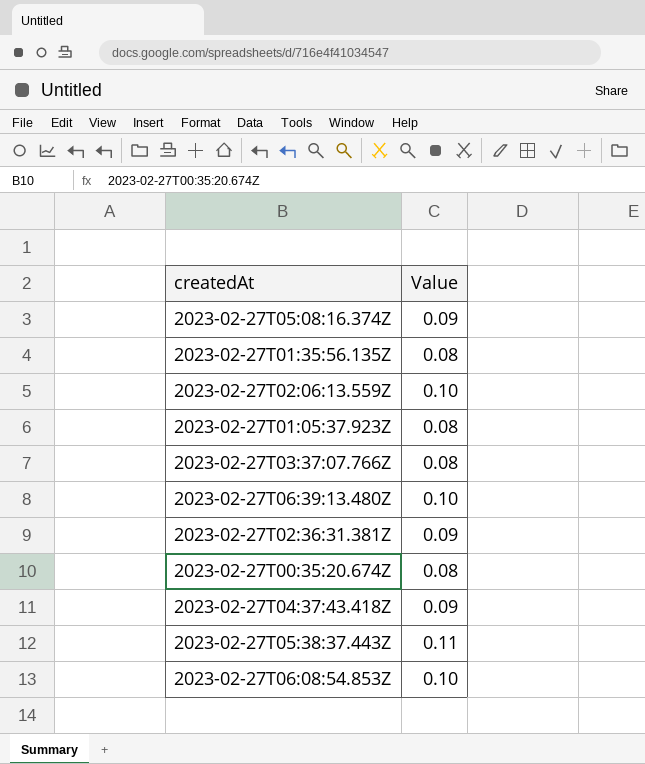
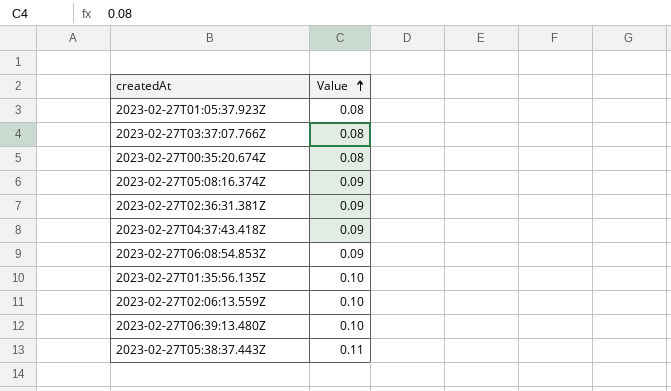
row order: none -> Value ascending
2023-02-27T06:08:54.853Z | Value: 0.10 -> 0.09
2023-02-27T01:35:56.135Z | Value: 0.08 -> 0.10

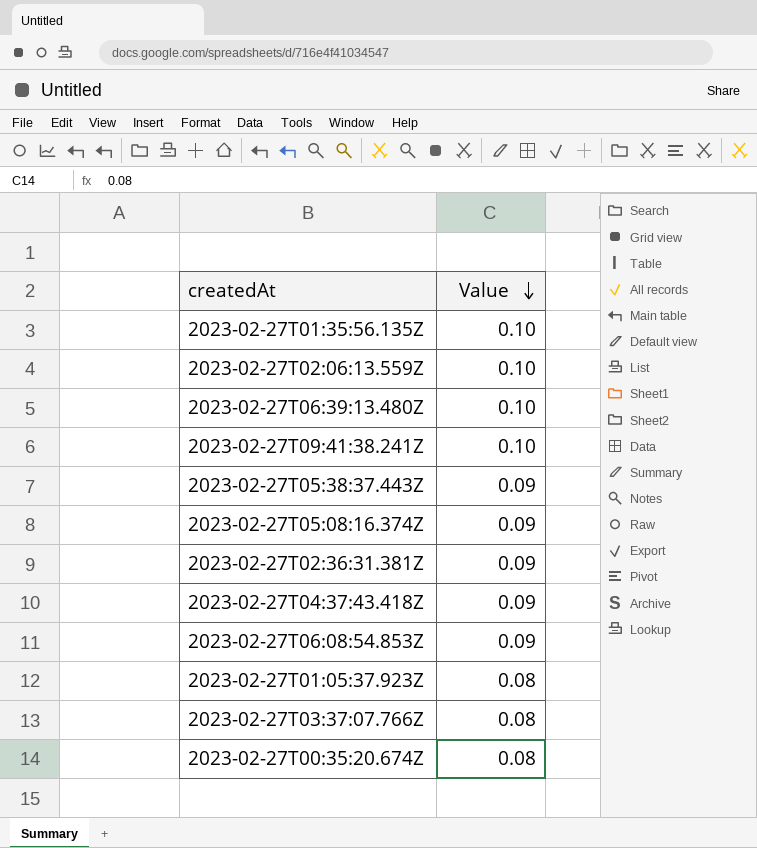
row order: Value ascending -> Value descending
row 2023-02-27T09:41:38.241Z: none -> 0.10
2023-02-27T05:38:37.443Z | Value: 0.11 -> 0.09

